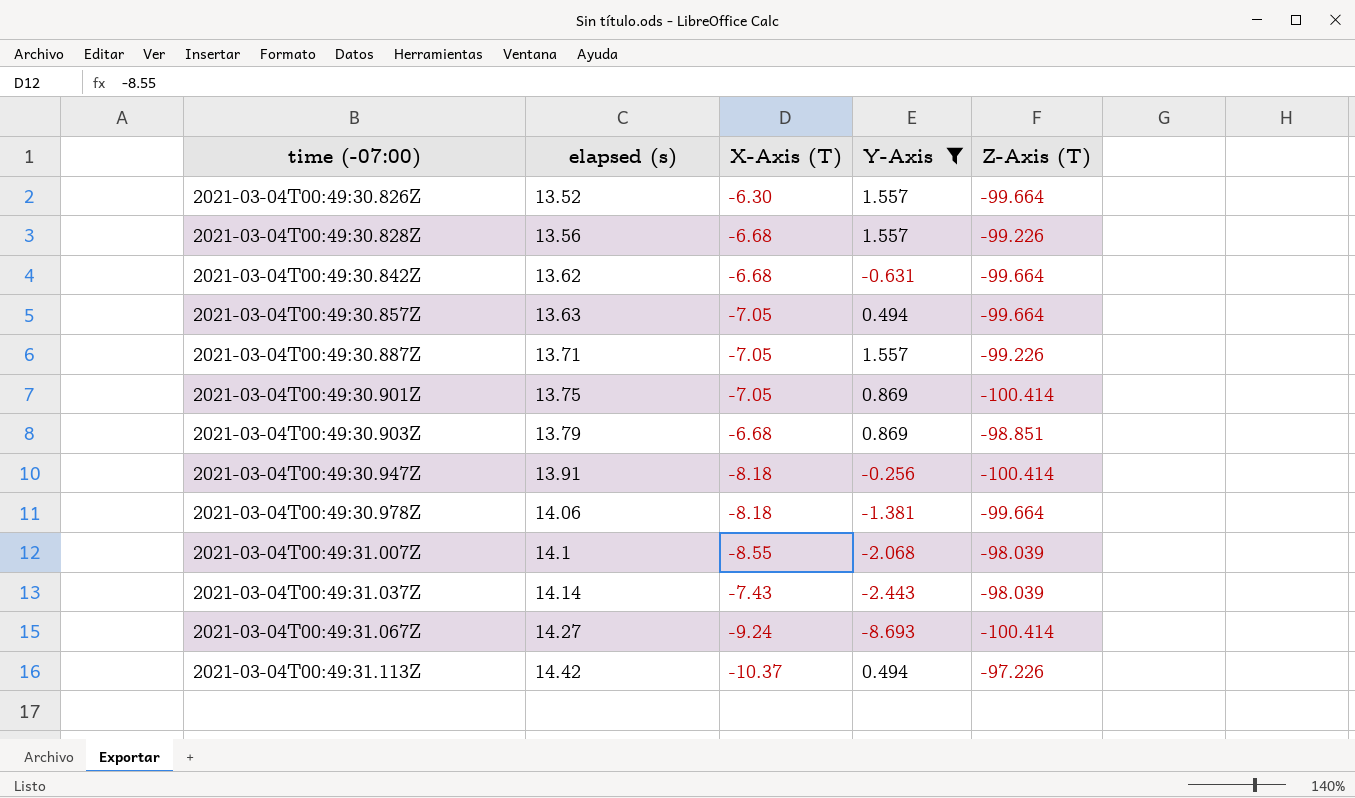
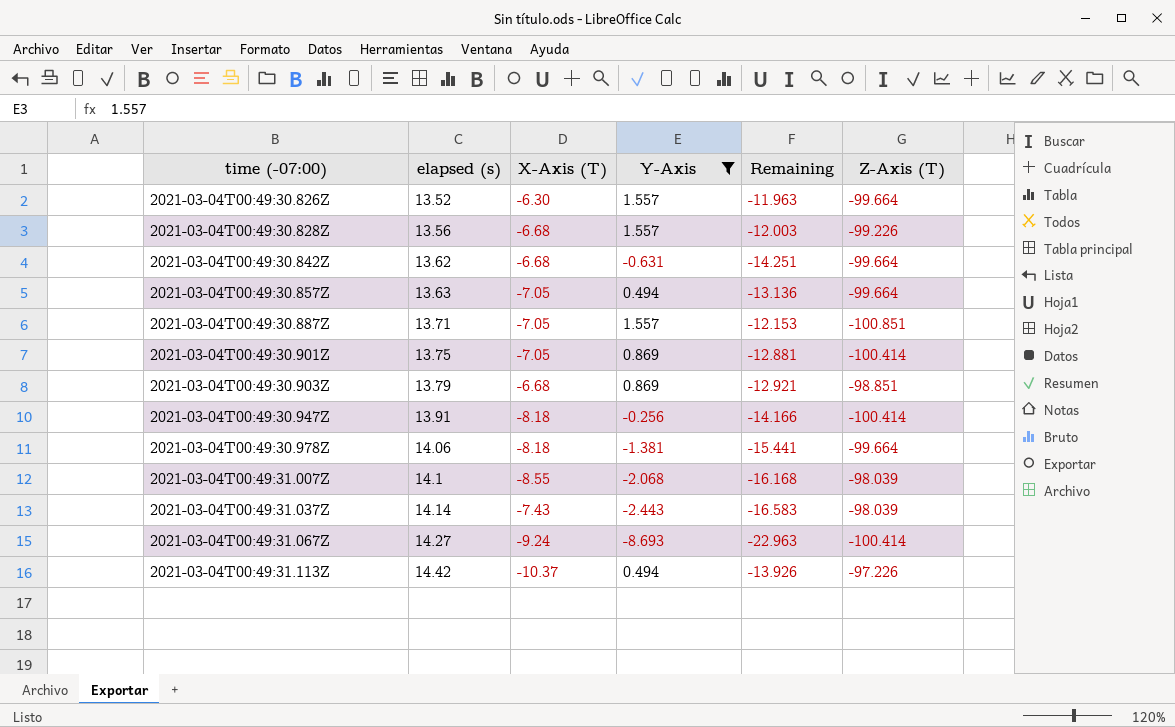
column Remaining | formula: none -> [Y-Axis] - [elapsed (s)]
2021-03-04T00:49:30.887Z | Z-Axis (T): -99.226 -> -100.851

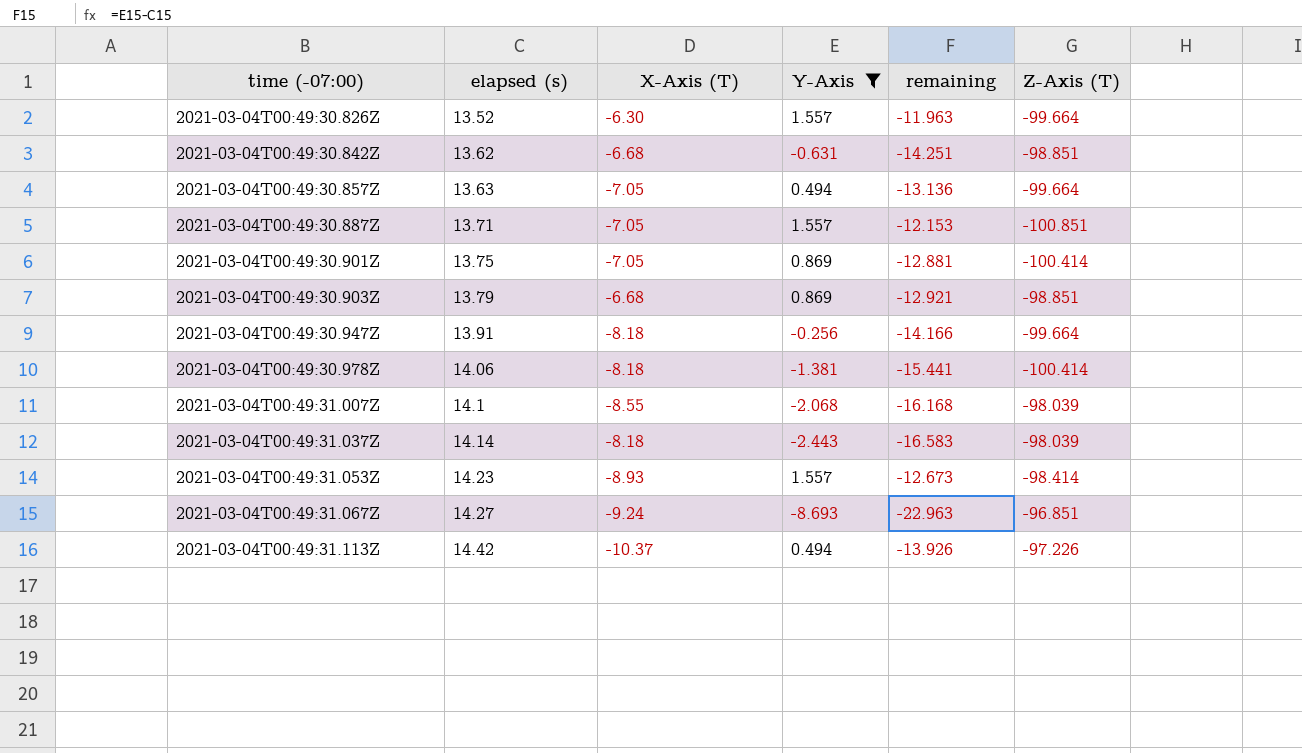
column name: Remaining -> remaining
row 2021-03-04T00:49:30.828Z: 13.56 | -6.68 | 1.557 | -12.003 | -99.226 -> none
2021-03-04T00:49:30.842Z | Z-Axis (T): -99.664 -> -98.851
2021-03-04T00:49:30.947Z | Z-Axis (T): -100.414 -> -99.664
2021-03-04T00:49:30.978Z | Z-Axis (T): -99.664 -> -100.414
2021-03-04T00:49:31.037Z | X-Axis (T): -7.43 -> -8.18
row 2021-03-04T00:49:31.053Z: none -> 14.23 | -8.93 | 1.557 | -12.673 | -98.414
2021-03-04T00:49:31.067Z | Z-Axis (T): -100.414 -> -96.851

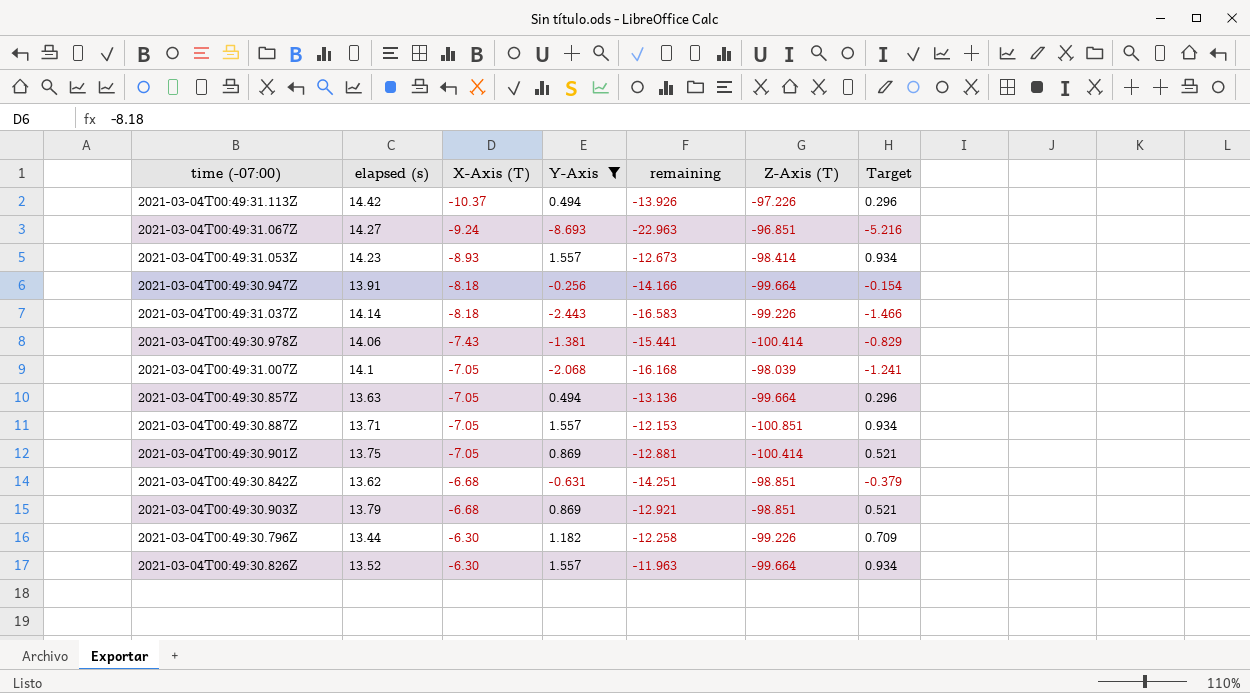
row order: time (-07:00) ascending -> X-Axis (T) ascending
column Target | formula: none -> [Y-Axis] * 0.6
2021-03-04T00:49:31.037Z | Z-Axis (T): -98.039 -> -99.226
2021-03-04T00:49:30.978Z | X-Axis (T): -8.18 -> -7.43
2021-03-04T00:49:31.007Z | X-Axis (T): -8.55 -> -7.05
row 2021-03-04T00:49:30.796Z: none -> 13.44 | -6.30 | 1.182 | -12.258 | -99.226 | 0.709

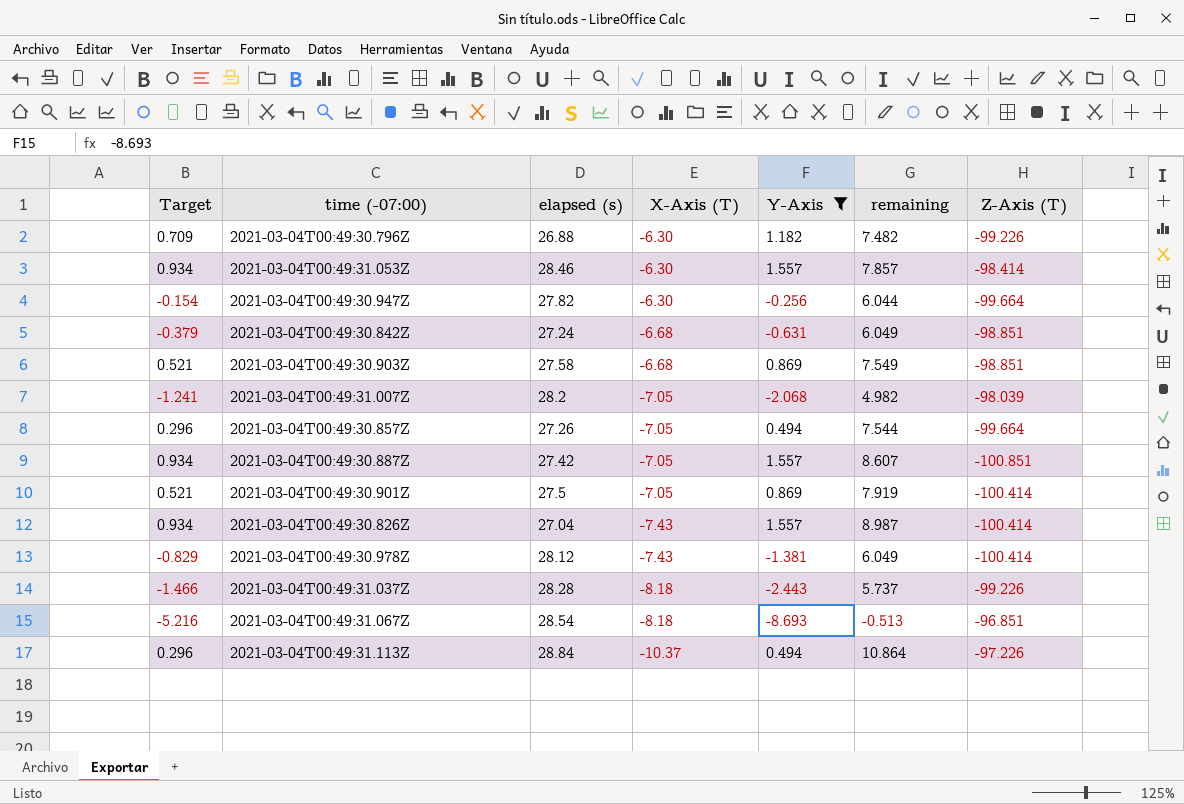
row order: X-Axis (T) ascending -> X-Axis (T) descending
column Target | position: 7 -> 1
column remaining | formula: [Y-Axis] - [elapsed (s)] -> [Y-Axis] - [X-Axis (T)]
2021-03-04T00:49:30.796Z | elapsed (s): 13.44 -> 26.88
2021-03-04T00:49:31.053Z | elapsed (s): 14.23 -> 28.46
2021-03-04T00:49:31.053Z | X-Axis (T): -8.93 -> -6.30
2021-03-04T00:49:30.947Z | elapsed (s): 13.91 -> 27.82
2021-03-04T00:49:30.947Z | X-Axis (T): -8.18 -> -6.30
2021-03-04T00:49:30.842Z | elapsed (s): 13.62 -> 27.24
2021-03-04T00:49:30.903Z | elapsed (s): 13.79 -> 27.58
2021-03-04T00:49:31.007Z | elapsed (s): 14.1 -> 28.2
2021-03-04T00:49:30.857Z | elapsed (s): 13.63 -> 27.26
2021-03-04T00:49:30.887Z | elapsed (s): 13.71 -> 27.42
2021-03-04T00:49:30.901Z | elapsed (s): 13.75 -> 27.5
2021-03-04T00:49:30.826Z | elapsed (s): 13.52 -> 27.04
2021-03-04T00:49:30.826Z | X-Axis (T): -6.30 -> -7.43
2021-03-04T00:49:30.826Z | Z-Axis (T): -99.664 -> -100.414
2021-03-04T00:49:30.978Z | elapsed (s): 14.06 -> 28.12
2021-03-04T00:49:31.037Z | elapsed (s): 14.14 -> 28.28
2021-03-04T00:49:31.067Z | elapsed (s): 14.27 -> 28.54
2021-03-04T00:49:31.067Z | X-Axis (T): -9.24 -> -8.18
2021-03-04T00:49:31.113Z | elapsed (s): 14.42 -> 28.84

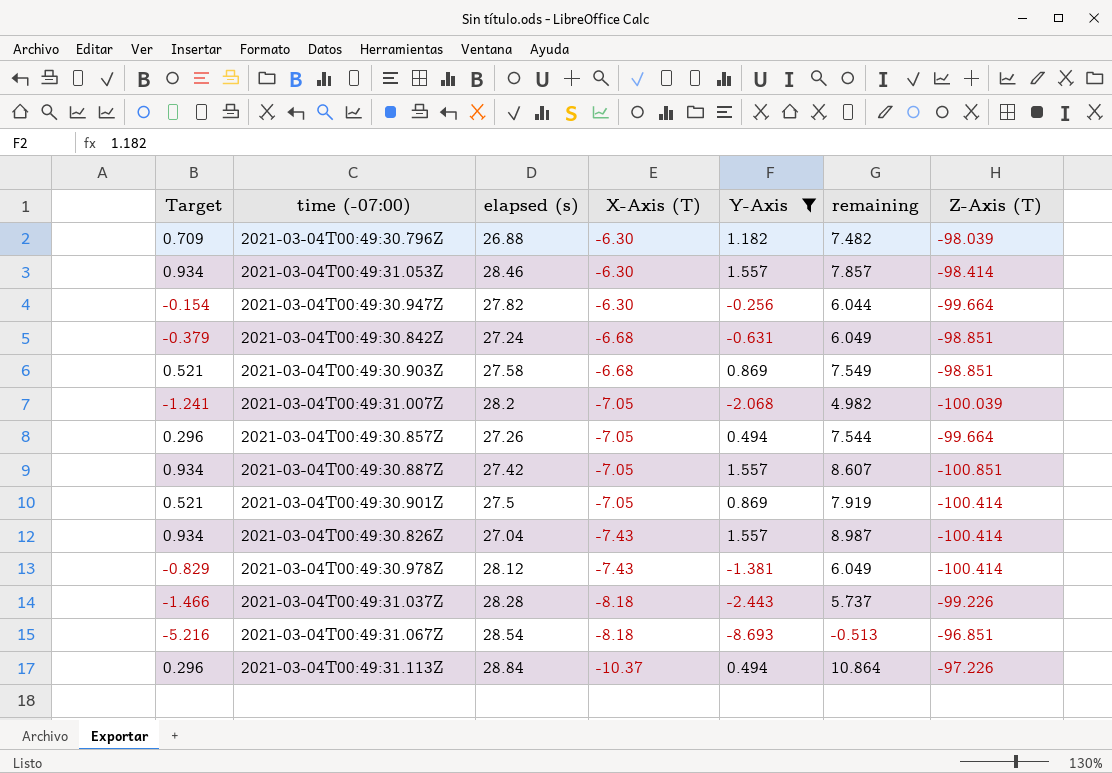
2021-03-04T00:49:30.796Z | Z-Axis (T): -99.226 -> -98.039
2021-03-04T00:49:31.007Z | Z-Axis (T): -98.039 -> -100.039

